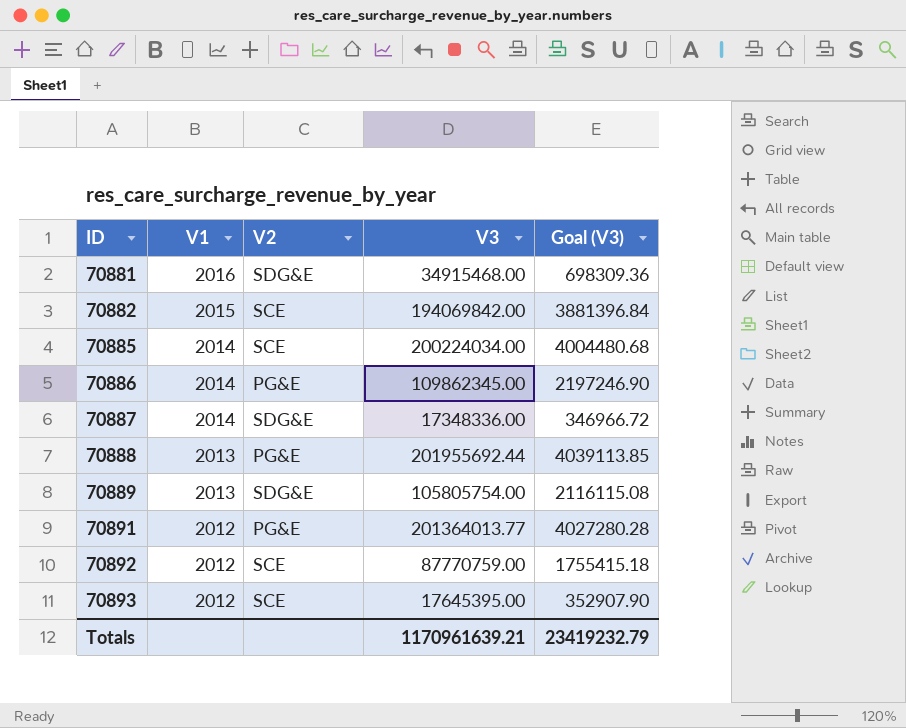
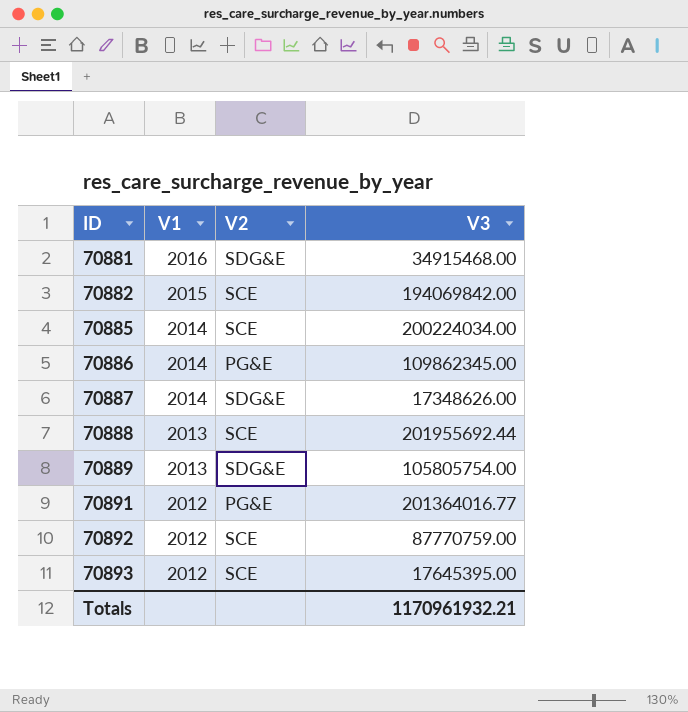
column Goal (V3) | formula: [V3] * 0.02 -> none
70887 | V3: 17348336.00 -> 17348626.00
70888 | V2: PG&E -> SCE
70891 | V3: 201364013.77 -> 201364016.77
Totals | V3: 1170961639.21 -> 1170961932.21

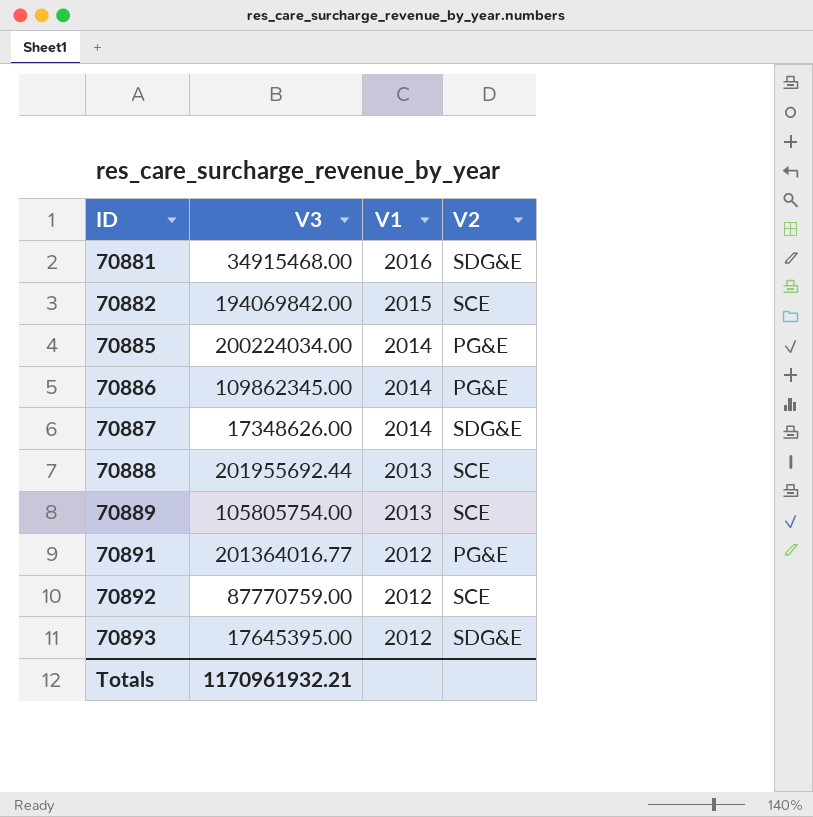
column V3 | position: 4 -> 2
70885 | V2: SCE -> PG&E
70889 | V2: SDG&E -> SCE
70893 | V2: SCE -> SDG&E

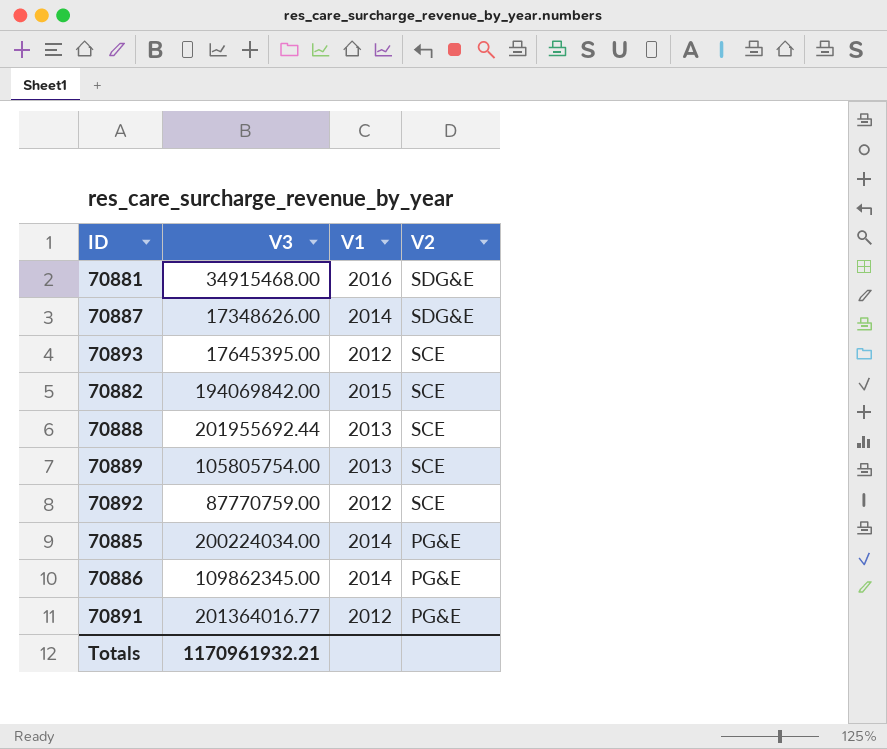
row order: ID ascending -> V2 descending
70893 | V2: SDG&E -> SCE

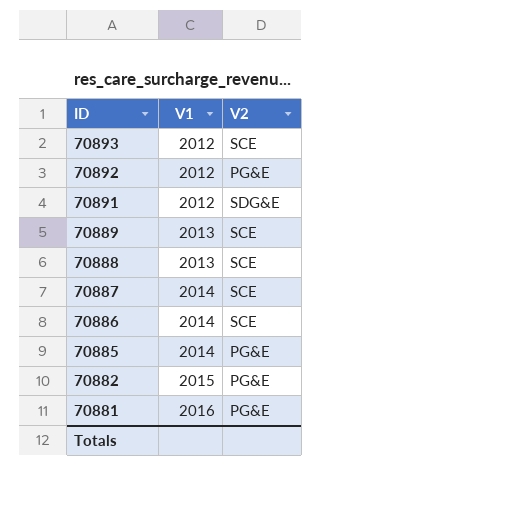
row order: V2 descending -> ID descending
column V3 | position: 2 -> none
70892 | V2: SCE -> PG&E
70891 | V2: PG&E -> SDG&E
70887 | V2: SDG&E -> SCE
70886 | V2: PG&E -> SCE
70882 | V2: SCE -> PG&E
70881 | V2: SDG&E -> PG&E

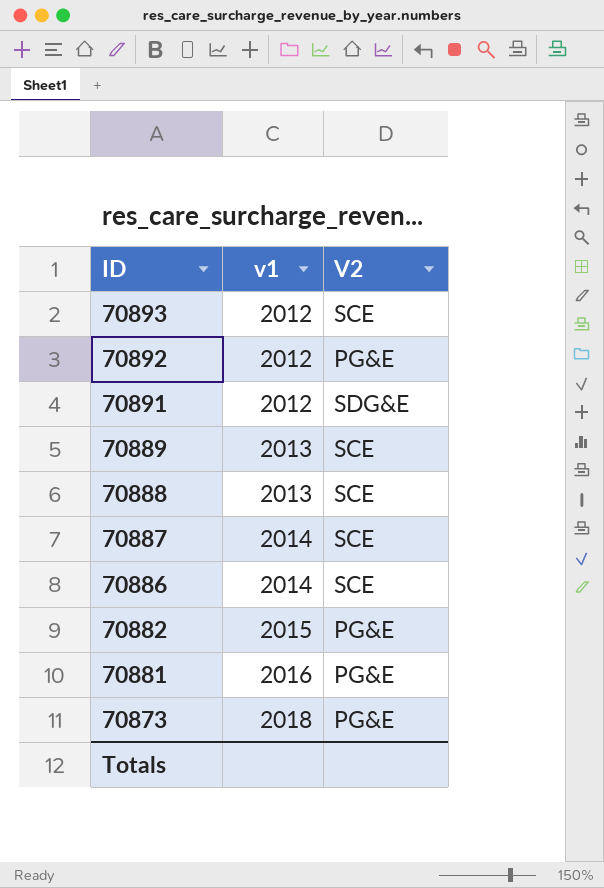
column name: V1 -> v1
row 70885: 2014 | PG&E -> none
row 70873: none -> 2018 | PG&E

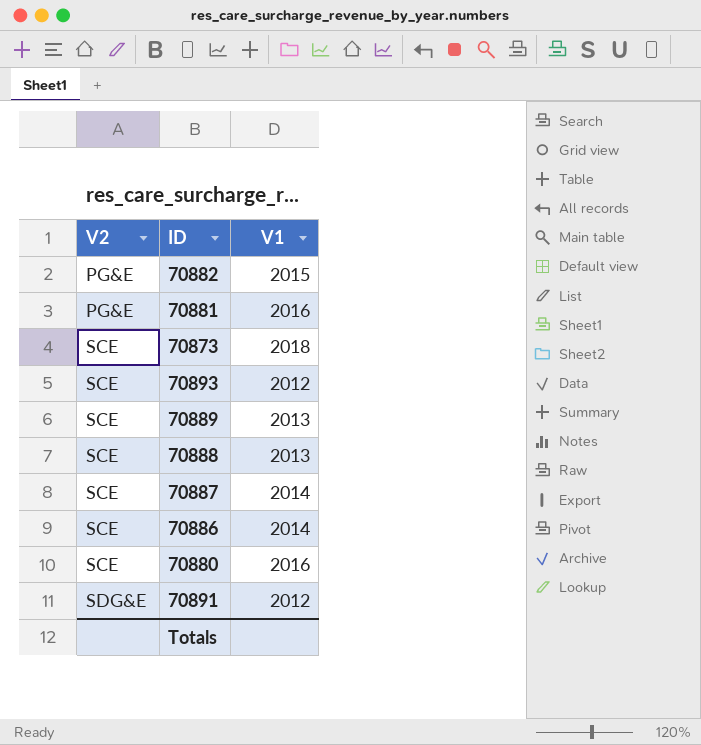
row order: ID descending -> V2 ascending
column V2 | position: 3 -> 1
column name: v1 -> V1
row 70892: 2012 | PG&E -> none
70873 | V2: PG&E -> SCE
row 70880: none -> SCE | 2016

